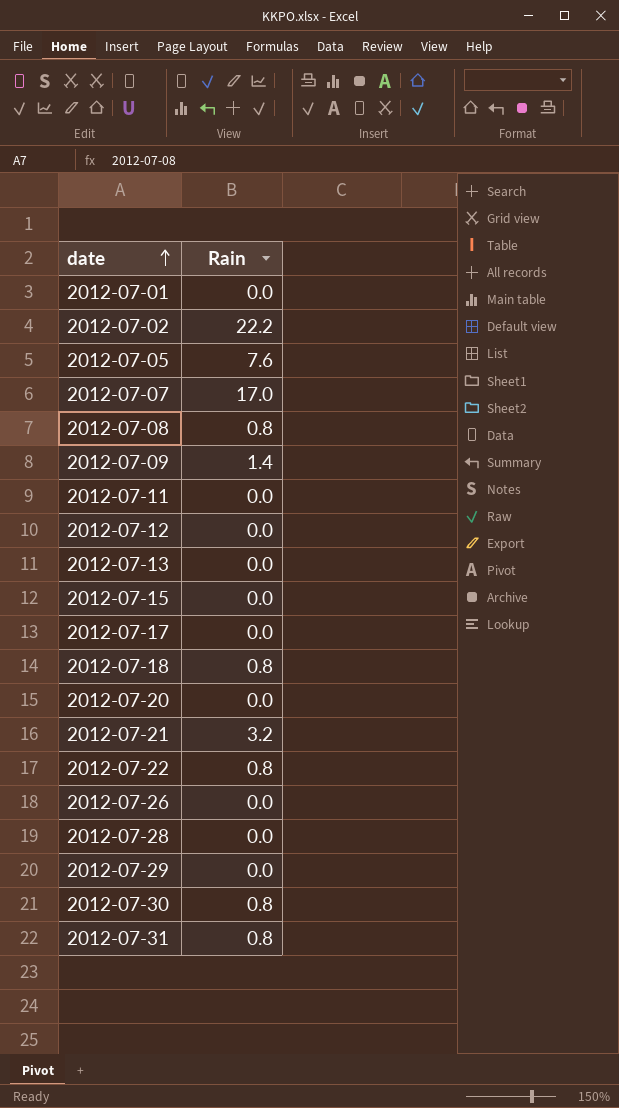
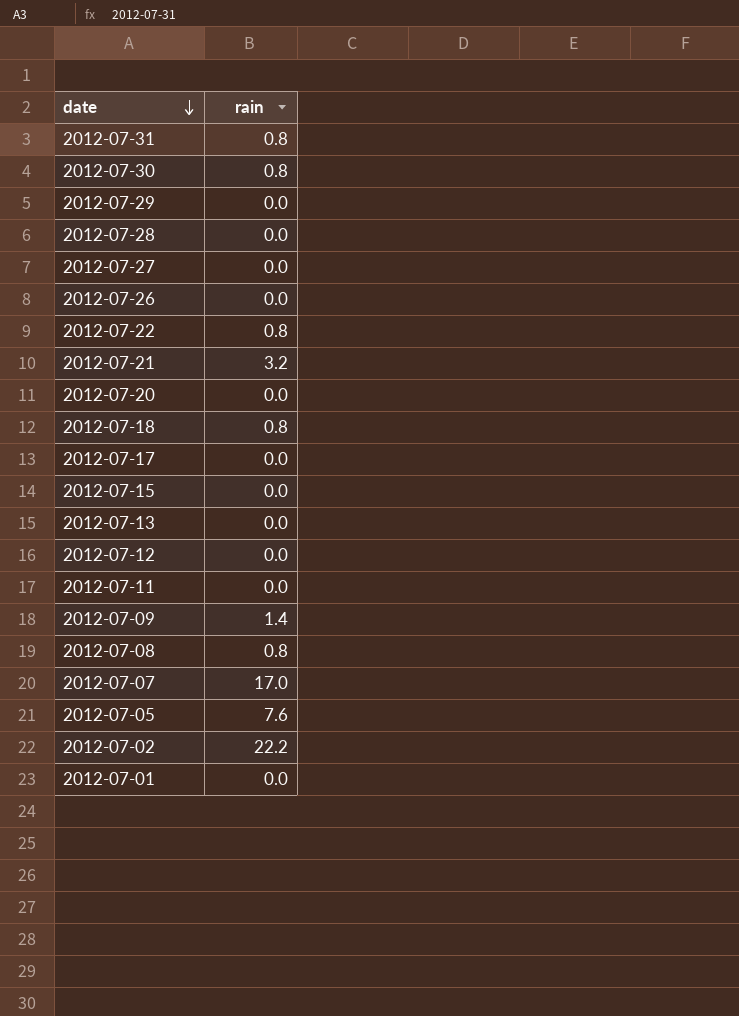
row order: date ascending -> date descending
column name: Rain -> rain
row 2012-07-27: none -> 0.0

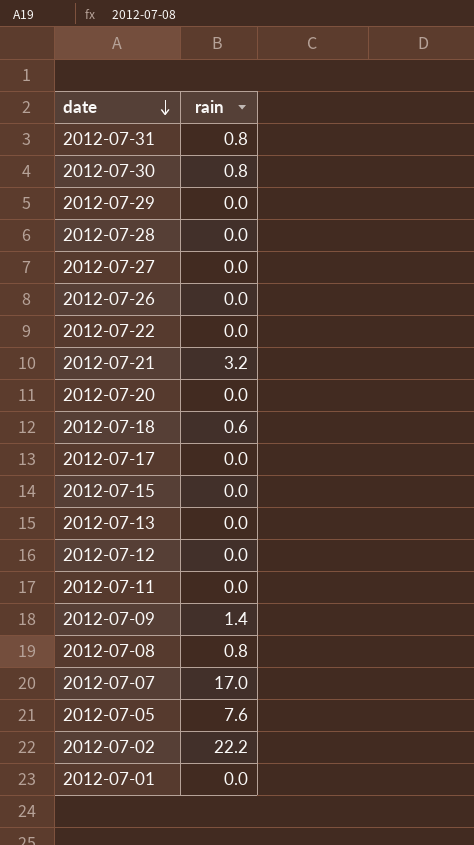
2012-07-22 | rain: 0.8 -> 0.0
2012-07-18 | rain: 0.8 -> 0.6

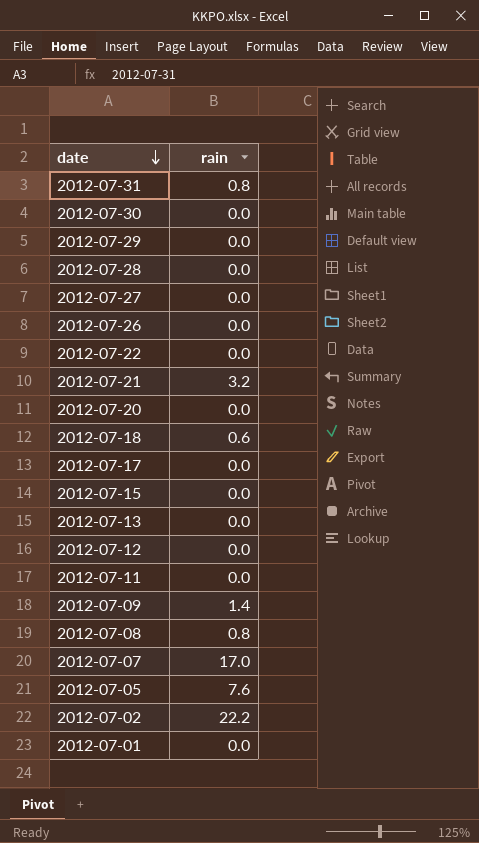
2012-07-30 | rain: 0.8 -> 0.0

